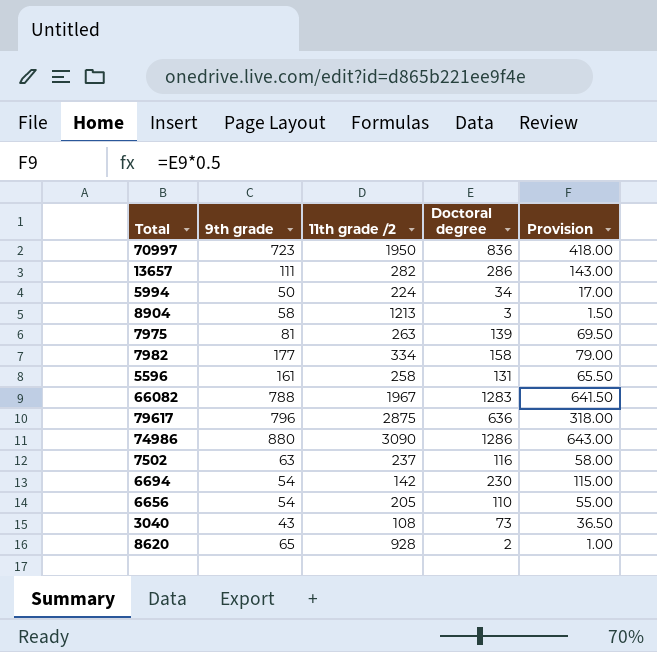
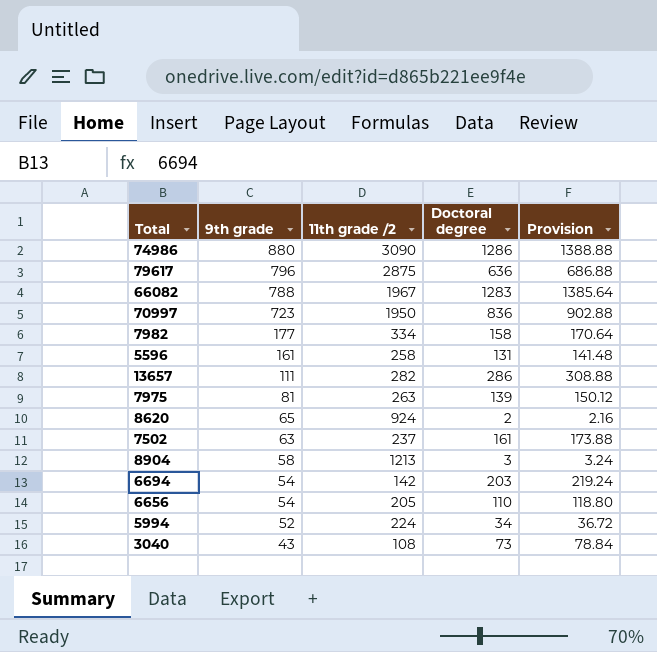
row order: none -> 9th grade descending
column Provision | formula: [Doctoral degree] * 0.5 -> [Doctoral degree] * 1.08
8620 | 11th grade /2: 928 -> 924
7502 | Doctoral degree: 116 -> 161
6694 | Doctoral degree: 230 -> 203
5994 | 9th grade: 50 -> 52

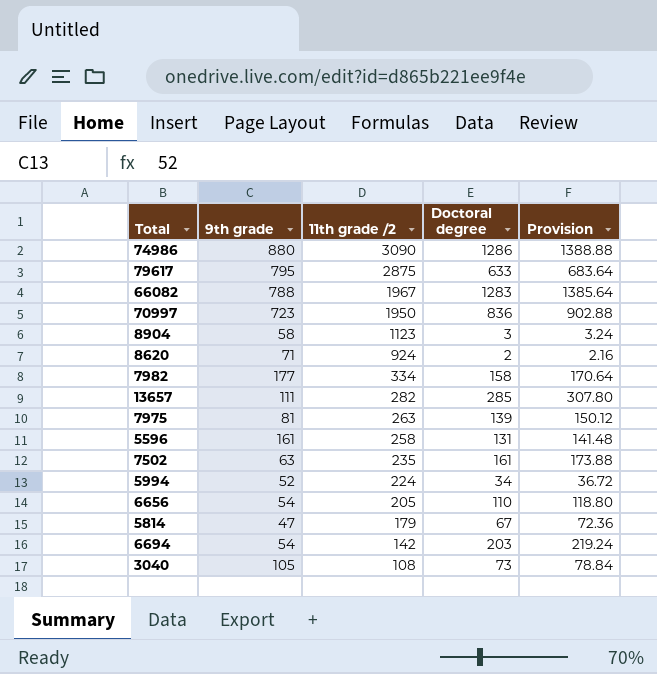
row order: 9th grade descending -> 11th grade /2 descending
79617 | 9th grade: 796 -> 795
79617 | Doctoral degree: 636 -> 633
79617 | Provision: 686.88 -> 683.64
8904 | 11th grade /2: 1213 -> 1123
8620 | 9th grade: 65 -> 71
13657 | Doctoral degree: 286 -> 285
13657 | Provision: 308.88 -> 307.80
7502 | 11th grade /2: 237 -> 235
row 5814: none -> 47 | 179 | 67 | 72.36
3040 | 9th grade: 43 -> 105

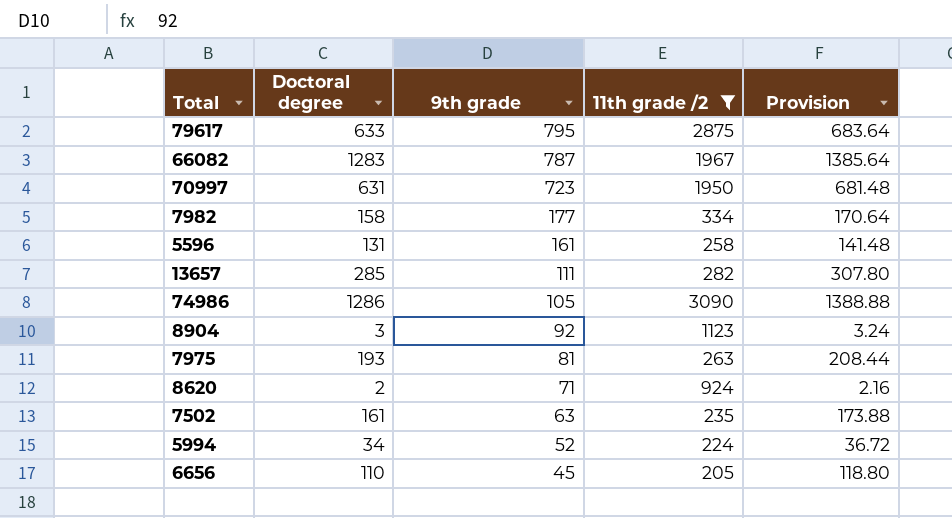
filter: none -> 11th grade /2 >= 205
row order: 11th grade /2 descending -> 9th grade descending
column Doctoral degree | position: 4 -> 2
66082 | 9th grade: 788 -> 787
70997 | Doctoral degree: 836 -> 631
70997 | Provision: 902.88 -> 681.48
74986 | 9th grade: 880 -> 105
8904 | 9th grade: 58 -> 92
7975 | Doctoral degree: 139 -> 193
7975 | Provision: 150.12 -> 208.44
6656 | 9th grade: 54 -> 45

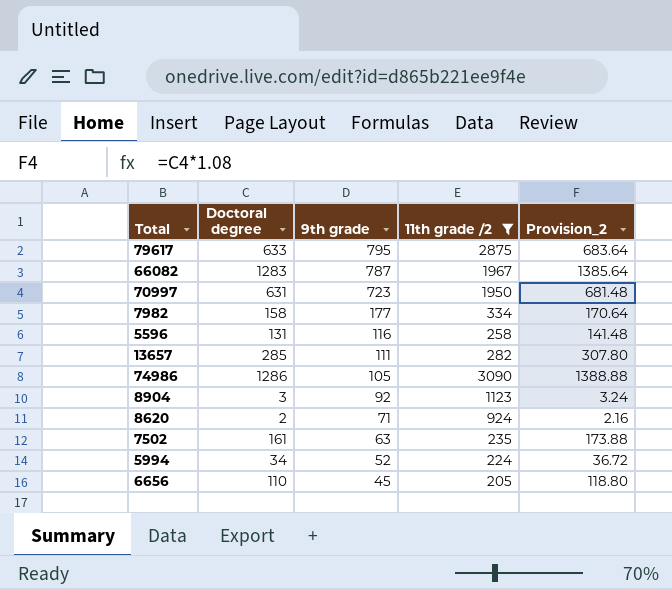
column name: Provision -> Provision_2
row 7975: 193 | 81 | 263 | 208.44 -> none
5596 | 9th grade: 161 -> 116

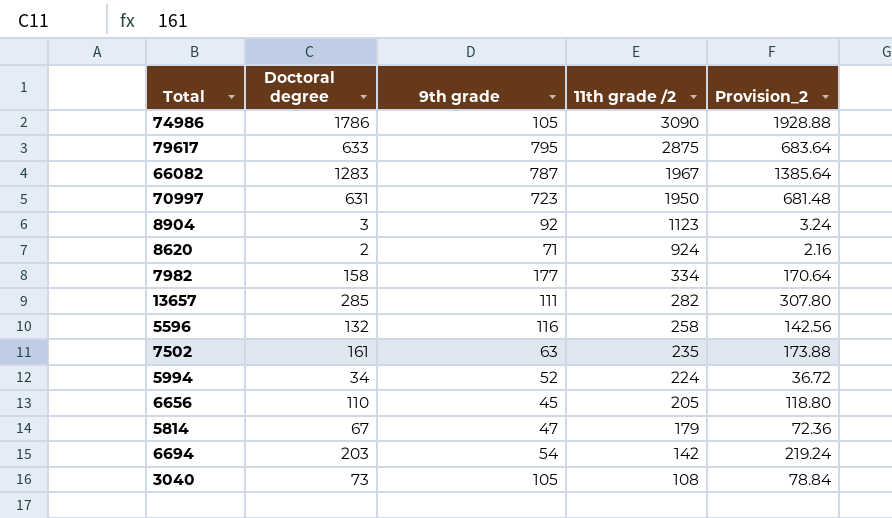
filter: 11th grade /2 >= 205 -> none
row order: 9th grade descending -> 11th grade /2 descending
74986 | Doctoral degree: 1286 -> 1786
74986 | Provision_2: 1388.88 -> 1928.88
5596 | Doctoral degree: 131 -> 132
5596 | Provision_2: 141.48 -> 142.56

